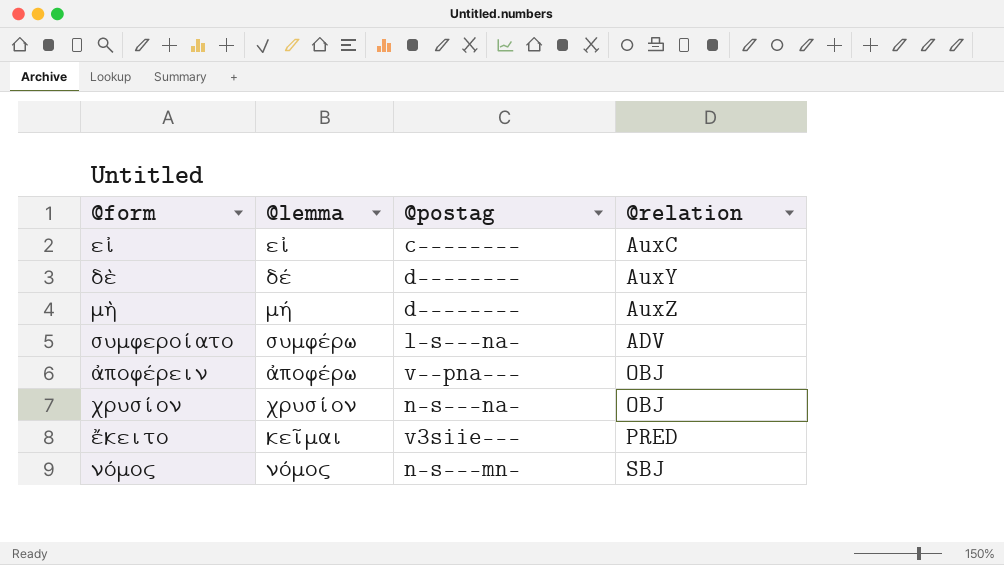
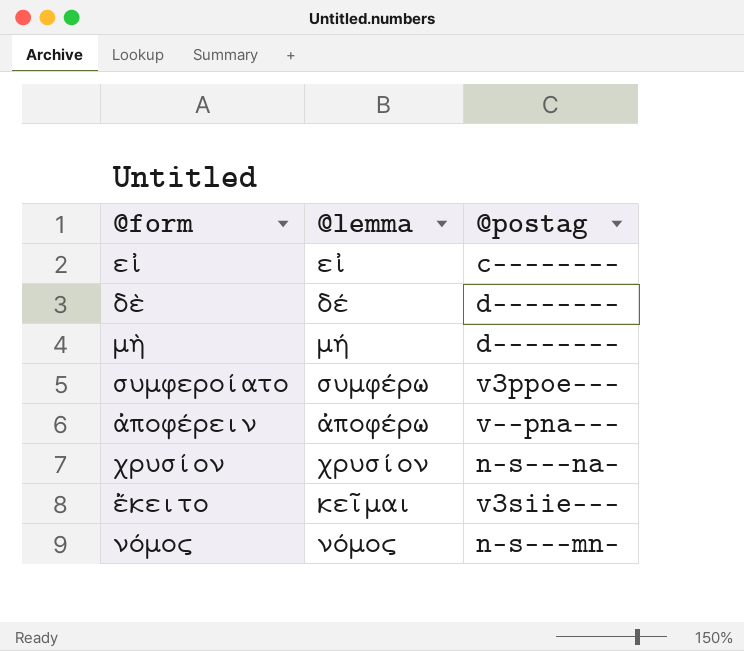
column @relation | position: 4 -> none
συμφεροίατο | @postag: l-s---na- -> v3ppoe---

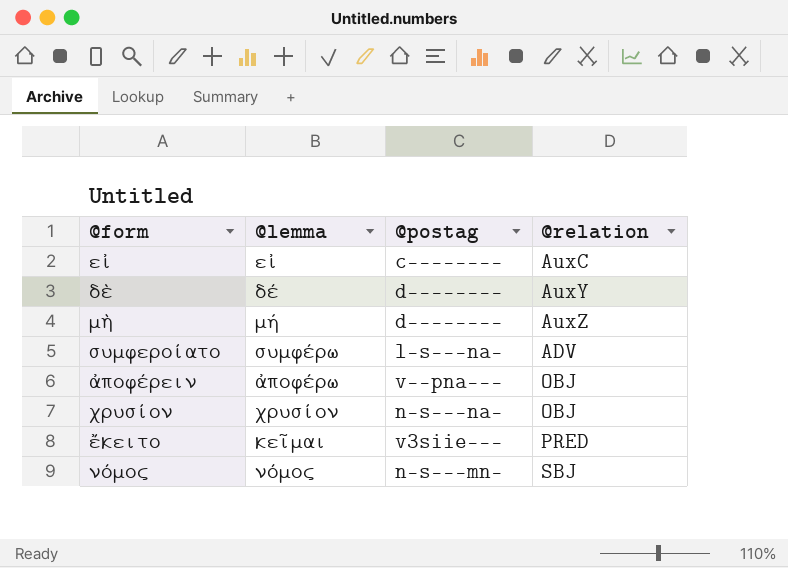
column @relation | position: none -> 4
συμφεροίατο | @postag: v3ppoe--- -> l-s---na-

